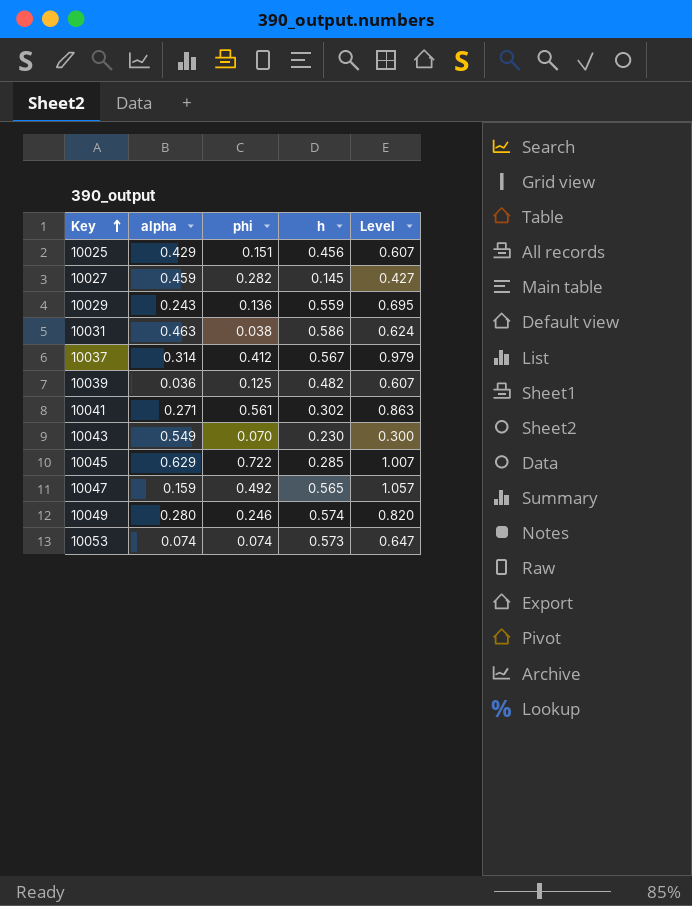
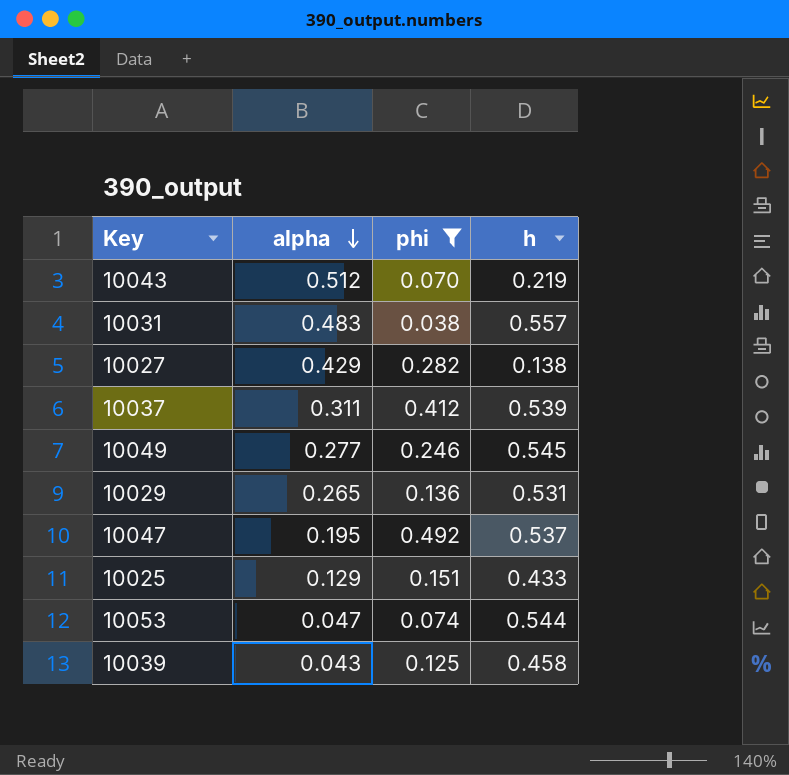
filter: none -> phi <= 0.492
row order: Key ascending -> alpha descending
column Level | formula: [phi] + [h] -> none
10043 | alpha: 0.549 -> 0.512
10043 | h: 0.230 -> 0.219
10031 | alpha: 0.463 -> 0.483
10031 | h: 0.586 -> 0.557
10027 | alpha: 0.459 -> 0.429
10027 | h: 0.145 -> 0.138
10037 | alpha: 0.314 -> 0.311
10037 | h: 0.567 -> 0.539
10049 | alpha: 0.280 -> 0.277
10049 | h: 0.574 -> 0.545
10029 | alpha: 0.243 -> 0.265
10029 | h: 0.559 -> 0.531
10047 | alpha: 0.159 -> 0.195
10047 | h: 0.565 -> 0.537
10025 | alpha: 0.429 -> 0.129
10025 | h: 0.456 -> 0.433
10053 | alpha: 0.074 -> 0.047
10053 | h: 0.573 -> 0.544
10039 | alpha: 0.036 -> 0.043
10039 | h: 0.482 -> 0.458

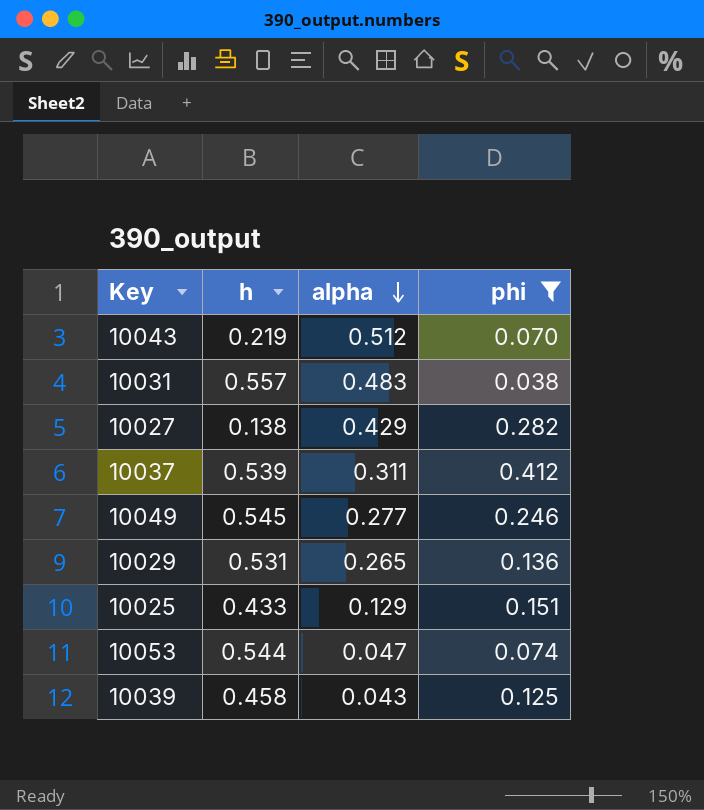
column h | position: 4 -> 2
row 10047: 0.195 | 0.492 | 0.537 -> none

